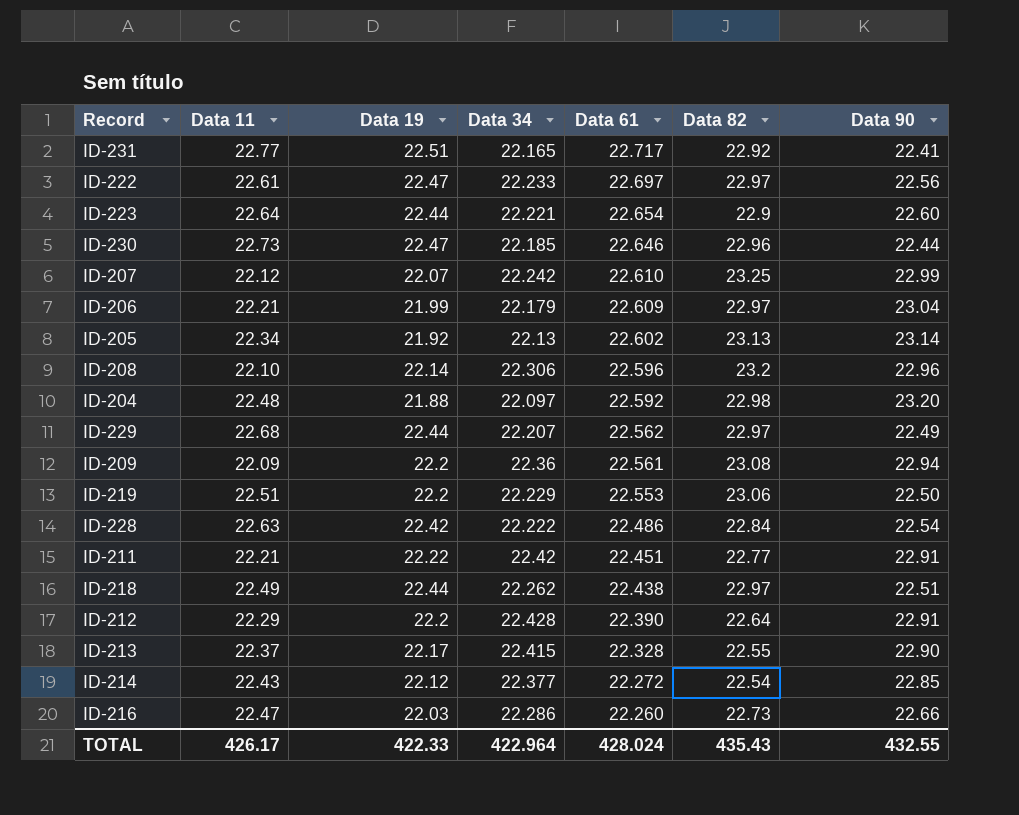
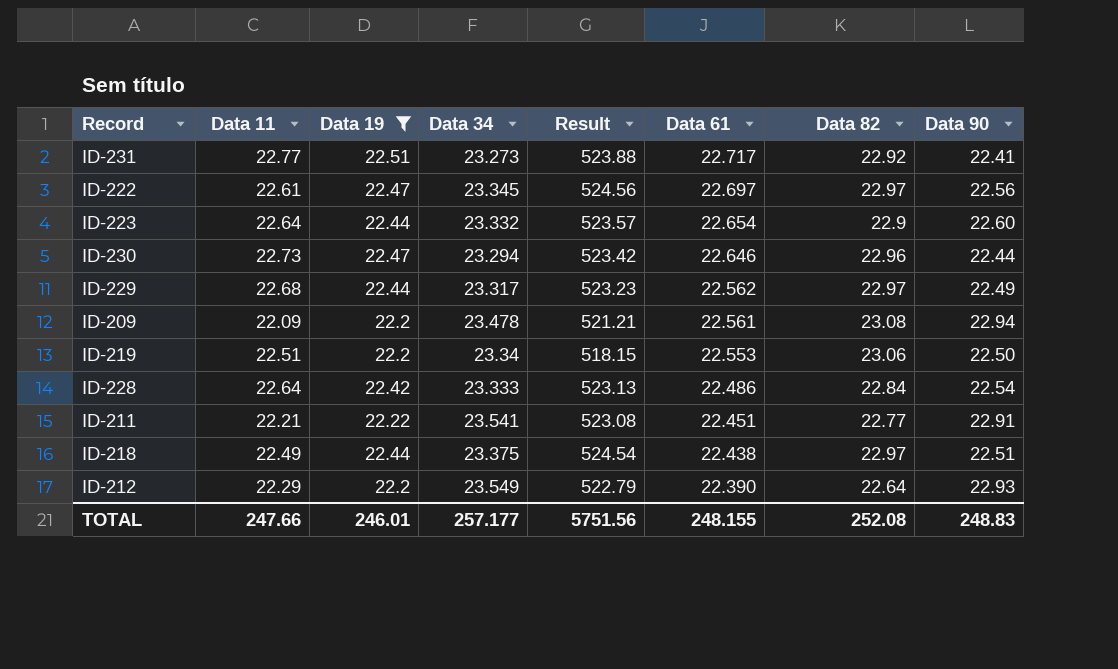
filter: none -> Data 19 >= 22.2
column Result | formula: none -> [Data 19] * [Data 34]
ID-231 | Data 34: 22.165 -> 23.273
ID-222 | Data 34: 22.233 -> 23.345
ID-223 | Data 34: 22.221 -> 23.332
ID-230 | Data 34: 22.185 -> 23.294
ID-229 | Data 34: 22.207 -> 23.317
ID-209 | Data 34: 22.36 -> 23.478
ID-219 | Data 34: 22.229 -> 23.34
ID-228 | Data 11: 22.63 -> 22.64
ID-228 | Data 34: 22.222 -> 23.333
ID-211 | Data 34: 22.42 -> 23.541
ID-218 | Data 34: 22.262 -> 23.375
ID-212 | Data 34: 22.428 -> 23.549
ID-212 | Data 90: 22.91 -> 22.93
TOTAL | Data 11: 426.17 -> 247.66
TOTAL | Data 19: 422.33 -> 246.01
TOTAL | Data 34: 422.964 -> 257.177
TOTAL | Data 61: 428.024 -> 248.155
TOTAL | Data 82: 435.43 -> 252.08
TOTAL | Data 90: 432.55 -> 248.83

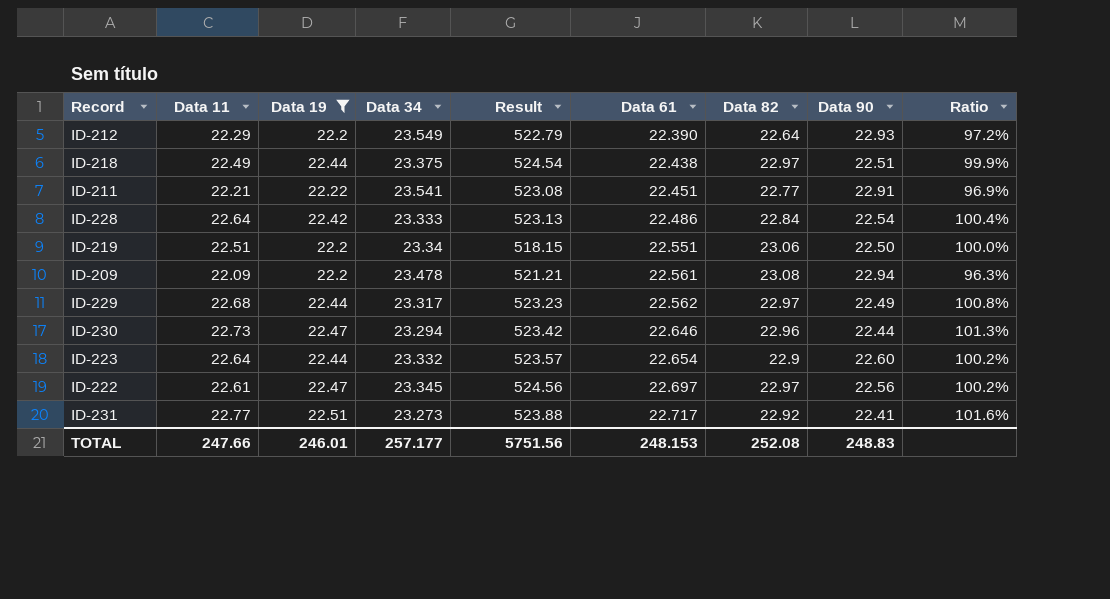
row order: Data 61 descending -> Data 61 ascending
column Ratio | formula: none -> [Data 11] / [Data 90]
ID-219 | Data 61: 22.553 -> 22.551
TOTAL | Data 61: 248.155 -> 248.153

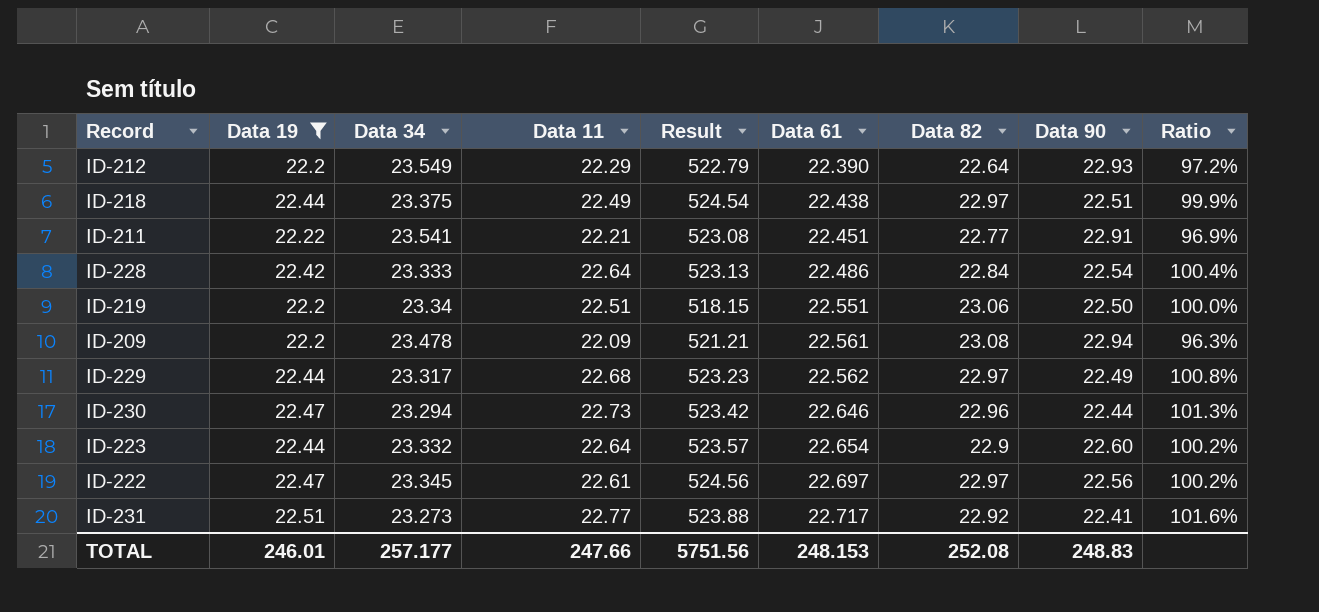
column Data 11 | position: 2 -> 4

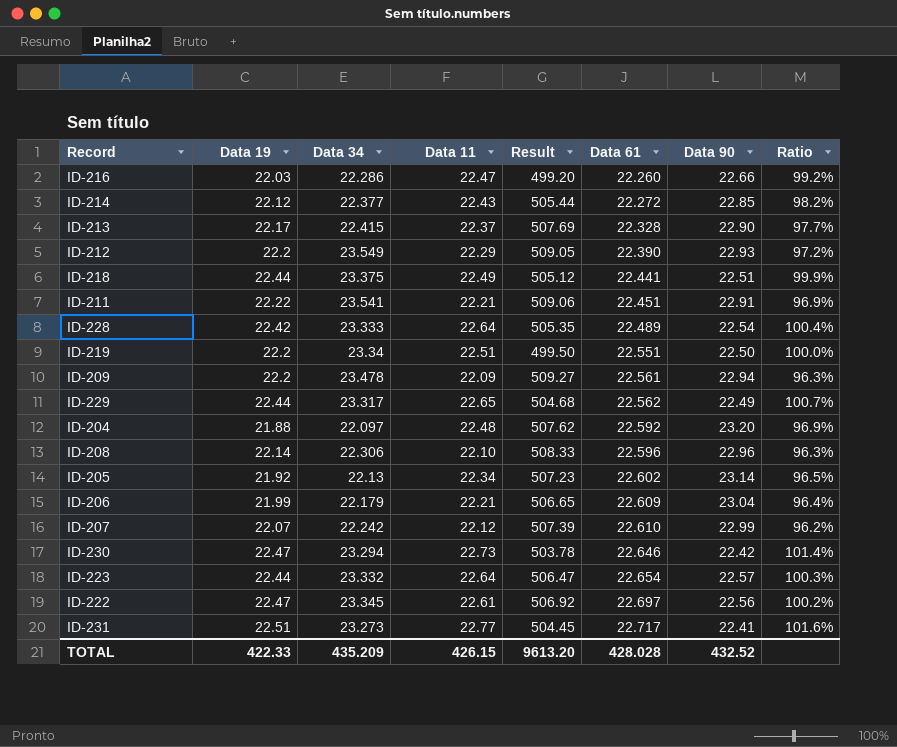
filter: Data 19 >= 22.2 -> none
column Data 82 | position: 7 -> none
column Result | formula: [Data 19] * [Data 34] -> [Data 19] * [Data 90]
ID-218 | Data 61: 22.438 -> 22.441
ID-228 | Data 61: 22.486 -> 22.489
ID-229 | Data 11: 22.68 -> 22.65
ID-229 | Ratio: 100.8% -> 100.7%
ID-230 | Data 90: 22.44 -> 22.42
ID-230 | Ratio: 101.3% -> 101.4%
ID-223 | Data 90: 22.60 -> 22.57
ID-223 | Ratio: 100.2% -> 100.3%
TOTAL | Data 19: 246.01 -> 422.33
TOTAL | Data 34: 257.177 -> 435.209
TOTAL | Data 11: 247.66 -> 426.15
TOTAL | Result: 5751.56 -> 9613.20
TOTAL | Data 61: 248.153 -> 428.028
TOTAL | Data 90: 248.83 -> 432.52

